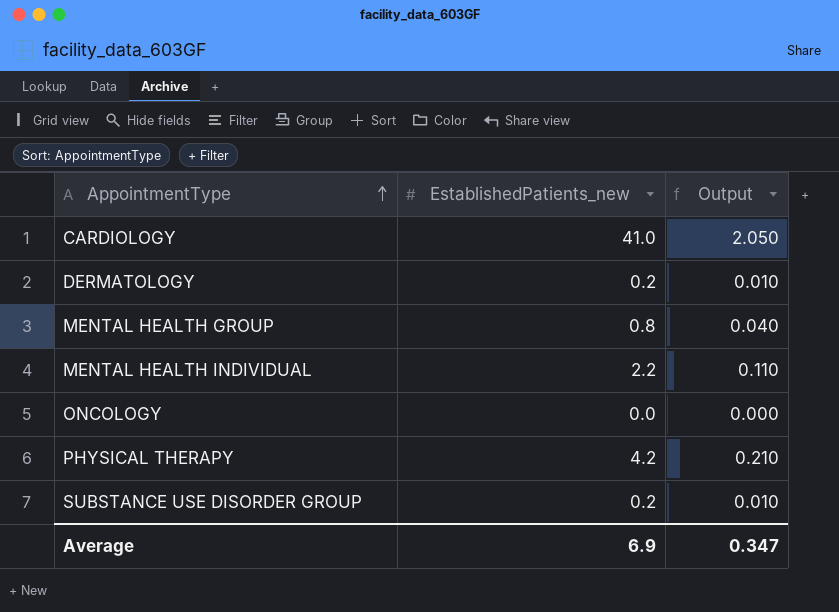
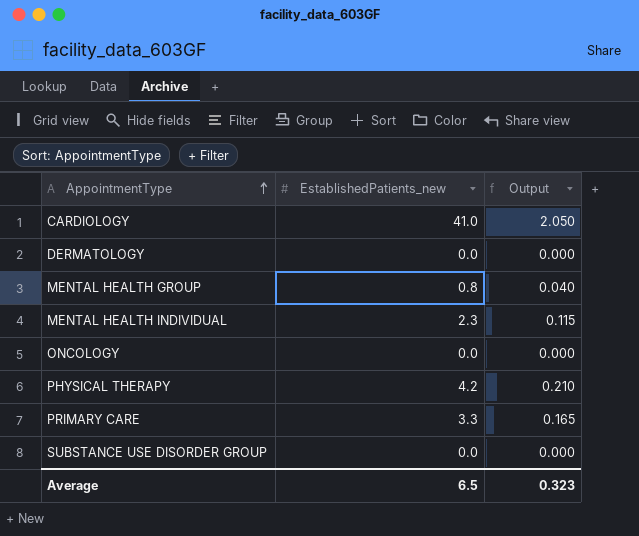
DERMATOLOGY | EstablishedPatients_new: 0.2 -> 0.0
DERMATOLOGY | Output: 0.010 -> 0.000
MENTAL HEALTH INDIVIDUAL | EstablishedPatients_new: 2.2 -> 2.3
MENTAL HEALTH INDIVIDUAL | Output: 0.110 -> 0.115
row PRIMARY CARE: none -> 3.3 | 0.165
SUBSTANCE USE DISORDER GROUP | EstablishedPatients_new: 0.2 -> 0.0
SUBSTANCE USE DISORDER GROUP | Output: 0.010 -> 0.000
Average | EstablishedPatients_new: 6.9 -> 6.5
Average | Output: 0.347 -> 0.323

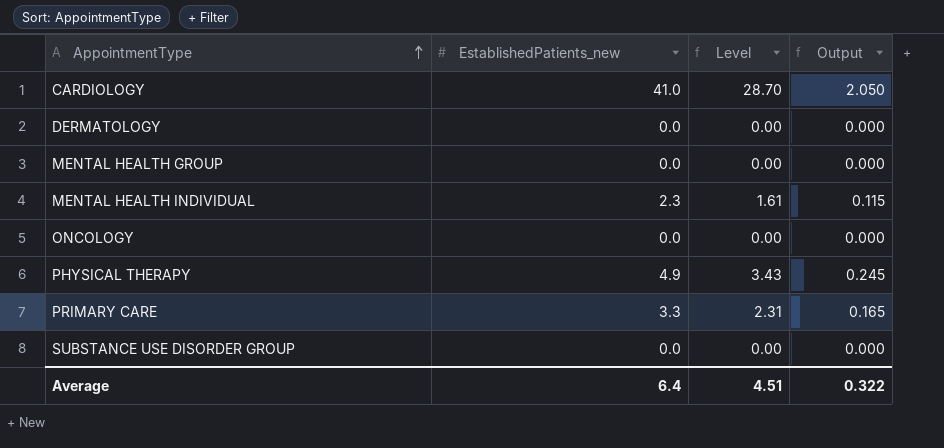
column Level | formula: none -> [EstablishedPatients_new] * 0.7
MENTAL HEALTH GROUP | EstablishedPatients_new: 0.8 -> 0.0
MENTAL HEALTH GROUP | Output: 0.040 -> 0.000
PHYSICAL THERAPY | EstablishedPatients_new: 4.2 -> 4.9
PHYSICAL THERAPY | Output: 0.210 -> 0.245
Average | EstablishedPatients_new: 6.5 -> 6.4
Average | Output: 0.323 -> 0.322

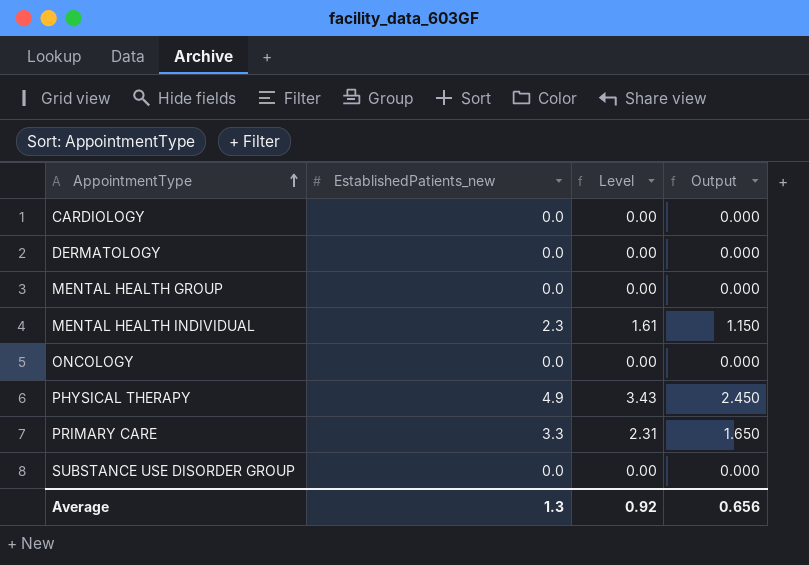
column Output | formula: [EstablishedPatients_new] * 0.05 -> [EstablishedPatients_new] * 0.5
CARDIOLOGY | EstablishedPatients_new: 41.0 -> 0.0
CARDIOLOGY | Level: 28.70 -> 0.00
Average | EstablishedPatients_new: 6.4 -> 1.3
Average | Level: 4.51 -> 0.92
Average | Output: 0.322 -> 0.656

